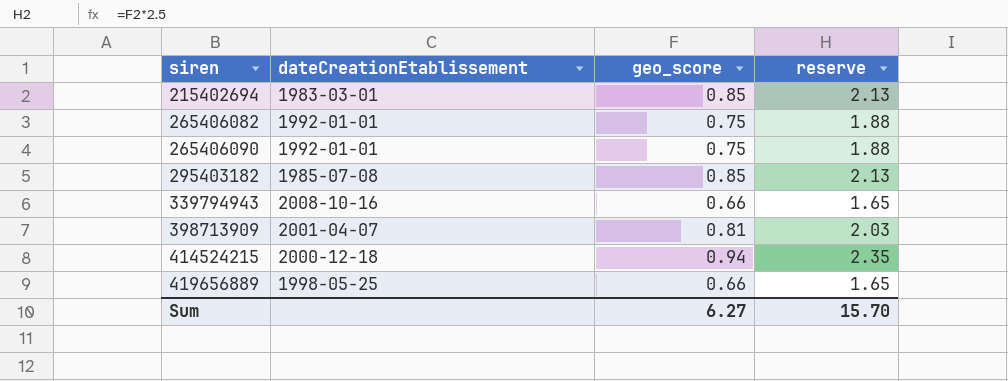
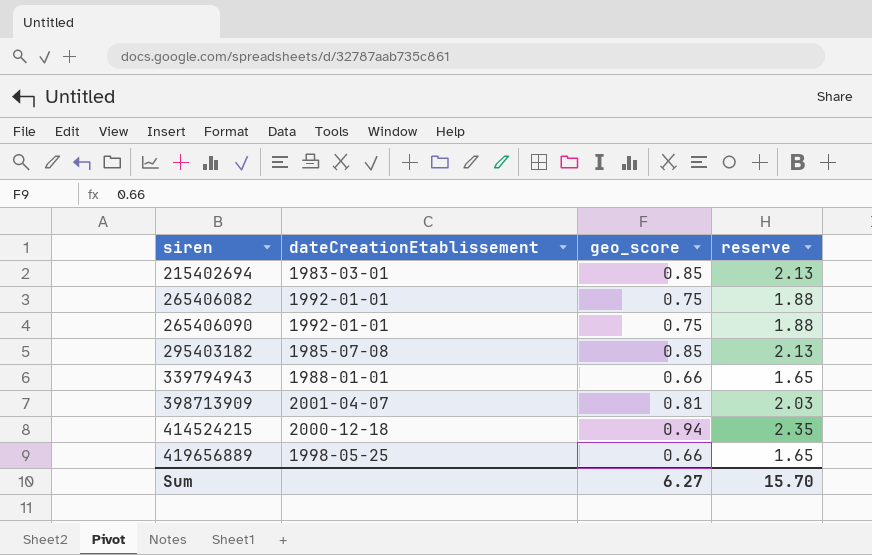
339794943 | dateCreationEtablissement: 2008-10-16 -> 1988-01-01

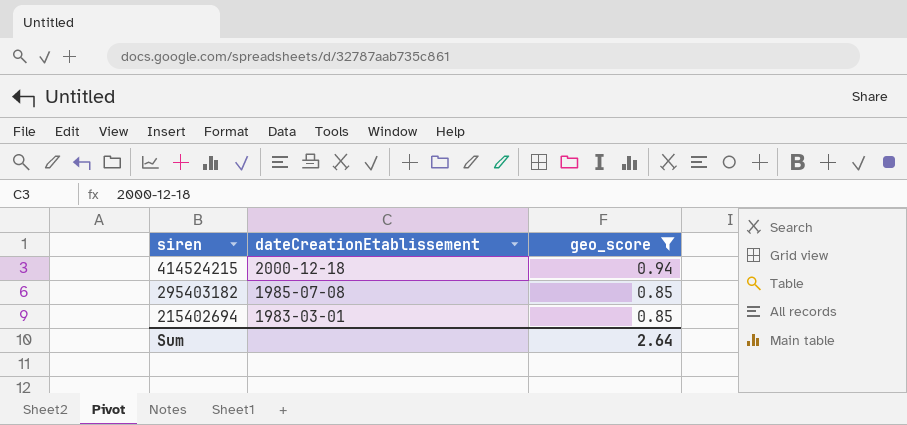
filter: none -> geo_score >= 0.85
row order: siren ascending -> siren descending
column reserve | formula: [geo_score] * 2.5 -> none
Sum | geo_score: 6.27 -> 2.64

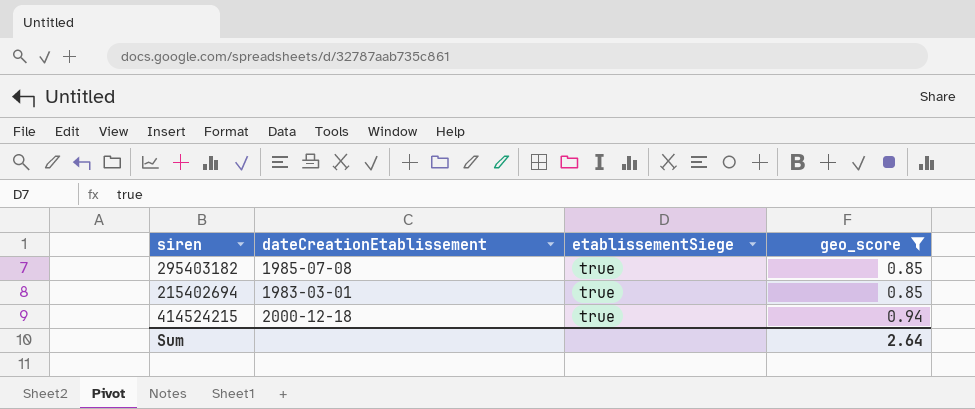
row order: siren descending -> geo_score ascending
column etablissementSiege | position: none -> 3

